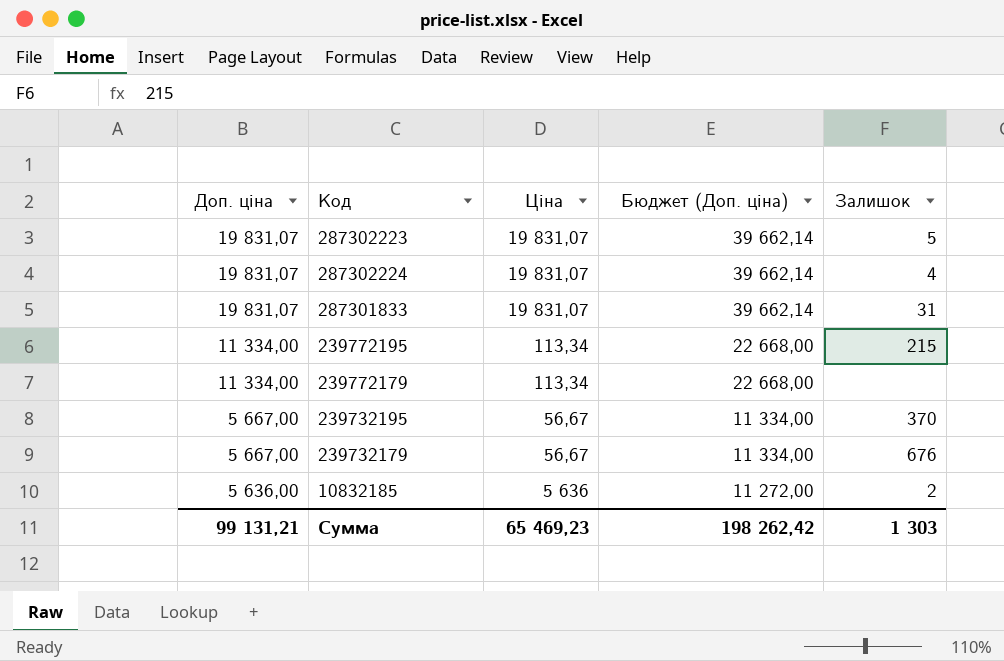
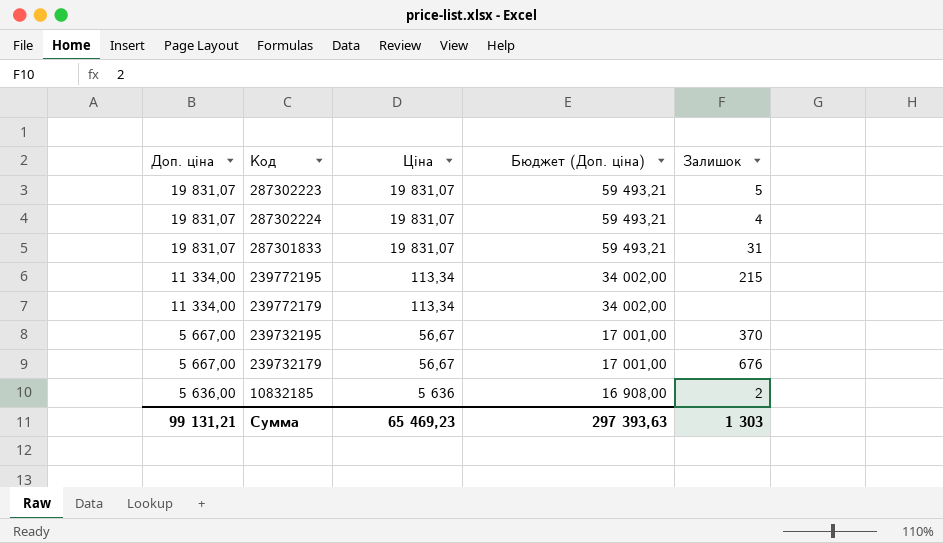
column Бюджет (Доп. ціна) | formula: [Доп. ціна] * 2 -> [Доп. ціна] * 3
Сумма | Бюджет (Доп. ціна): 198 262,42 -> 297 393,63

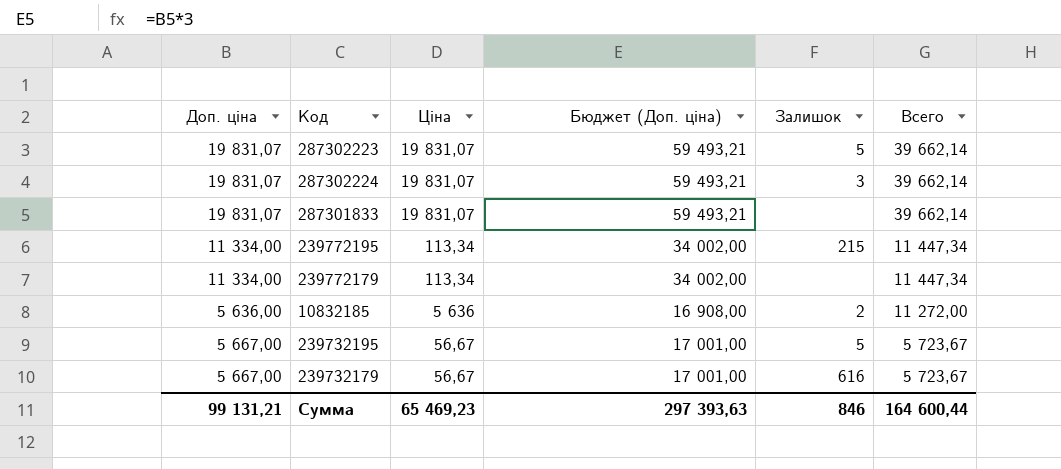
row order: Доп. ціна descending -> Всего descending
column Всего | formula: none -> [Доп. ціна] + [Ціна]
287302224 | Залишок: 4 -> 3
287301833 | Залишок: 31 -> none
239732195 | Залишок: 370 -> 5
239732179 | Залишок: 676 -> 616
Сумма | Залишок: 1 303 -> 846

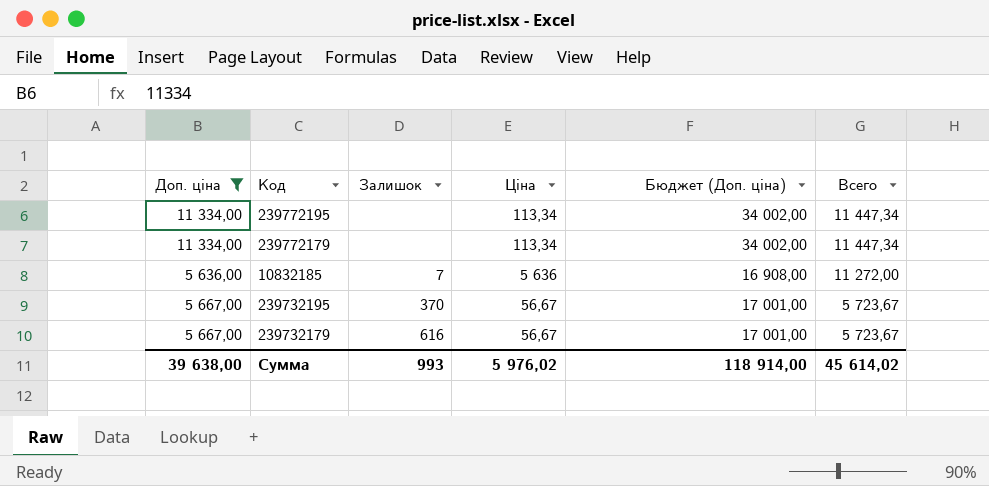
filter: none -> Доп. ціна != 19 831,07
column Залишок | position: 5 -> 3
239772195 | Залишок: 215 -> none
10832185 | Залишок: 2 -> 7
239732195 | Залишок: 5 -> 370
Сумма | Доп. ціна: 99 131,21 -> 39 638,00
Сумма | Залишок: 846 -> 993
Сумма | Ціна: 65 469,23 -> 5 976,02
Сумма | Бюджет (Доп. ціна): 297 393,63 -> 118 914,00
Сумма | Всего: 164 600,44 -> 45 614,02

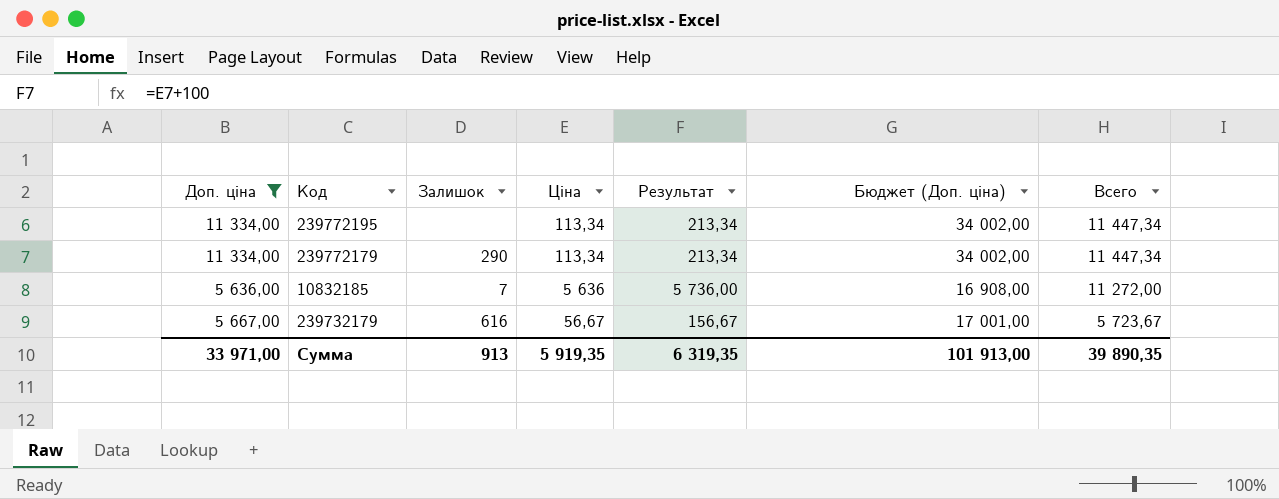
column Результат | formula: none -> [Ціна] + 100
row 239732195: 5 667,00 | 370 | 56,67 | 17 001,00 | 5 723,67 -> none
239772179 | Залишок: none -> 290
Сумма | Доп. ціна: 39 638,00 -> 33 971,00
Сумма | Залишок: 993 -> 913
Сумма | Ціна: 5 976,02 -> 5 919,35
Сумма | Бюджет (Доп. ціна): 118 914,00 -> 101 913,00
Сумма | Всего: 45 614,02 -> 39 890,35

